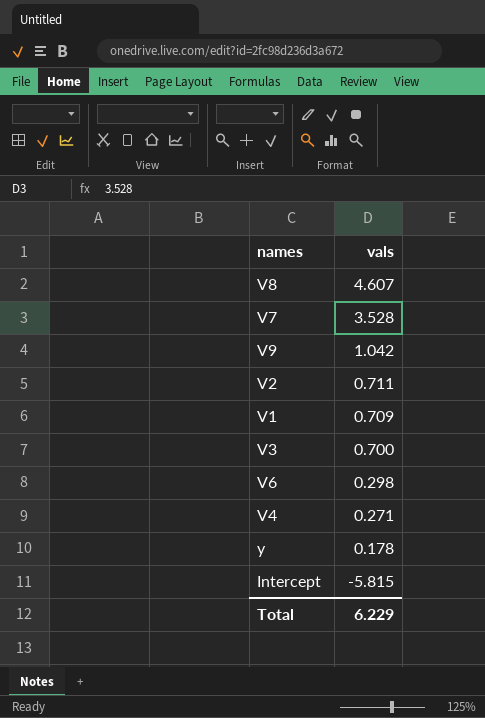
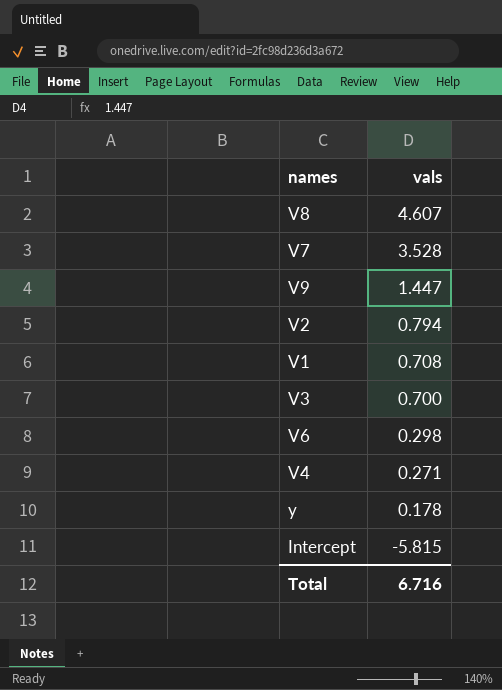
V9 | vals: 1.042 -> 1.447
V2 | vals: 0.711 -> 0.794
V1 | vals: 0.709 -> 0.708
Total | vals: 6.229 -> 6.716

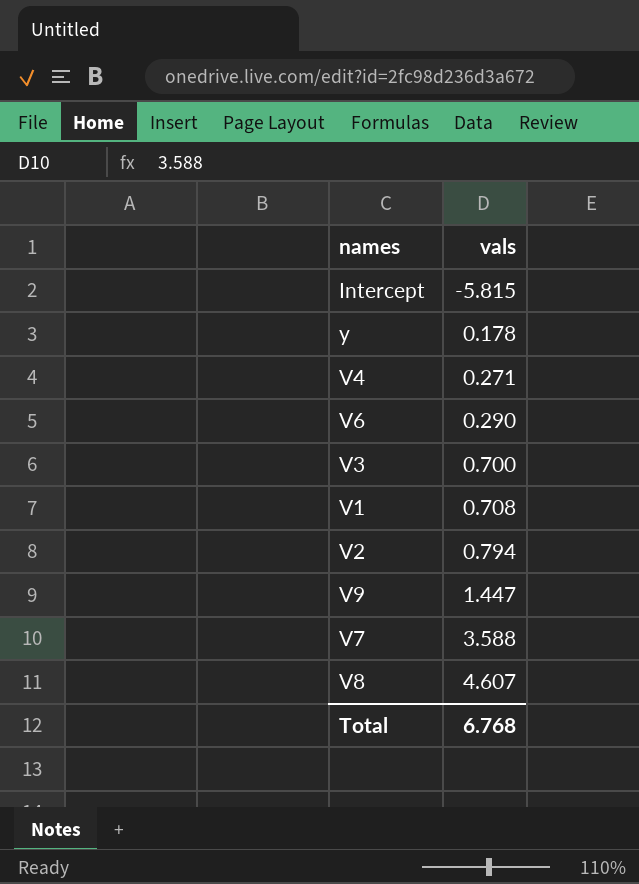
row order: vals descending -> vals ascending
V6 | vals: 0.298 -> 0.290
V7 | vals: 3.528 -> 3.588
Total | vals: 6.716 -> 6.768

